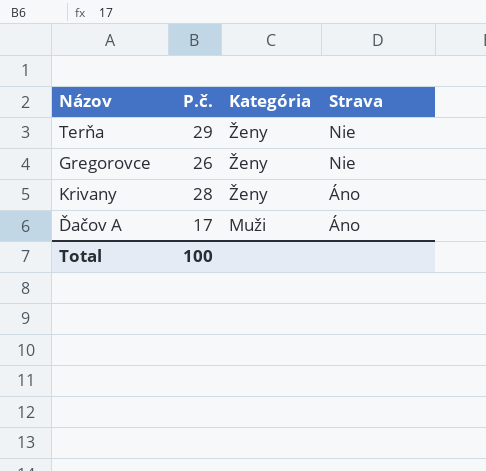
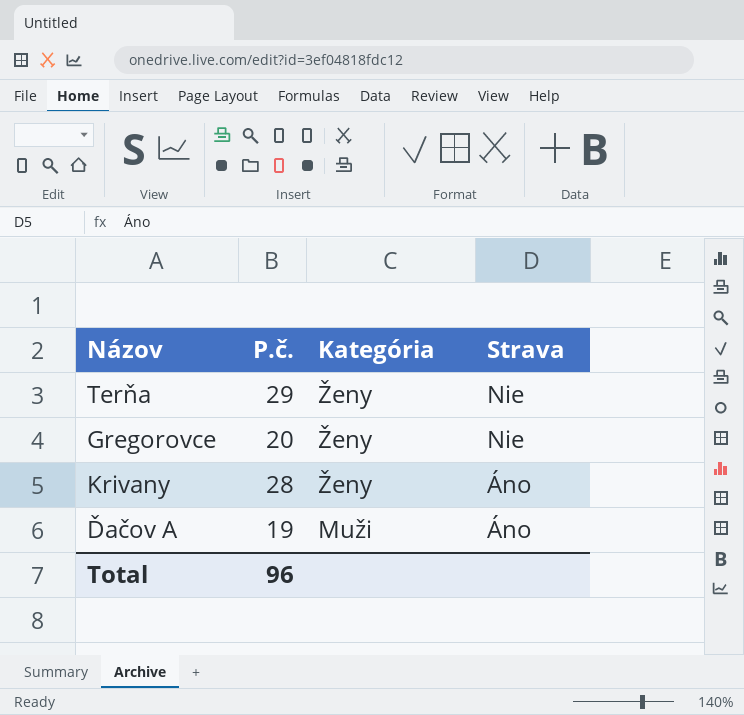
Gregorovce | P.č.: 26 -> 20
Ďačov A | P.č.: 17 -> 19
Total | P.č.: 100 -> 96

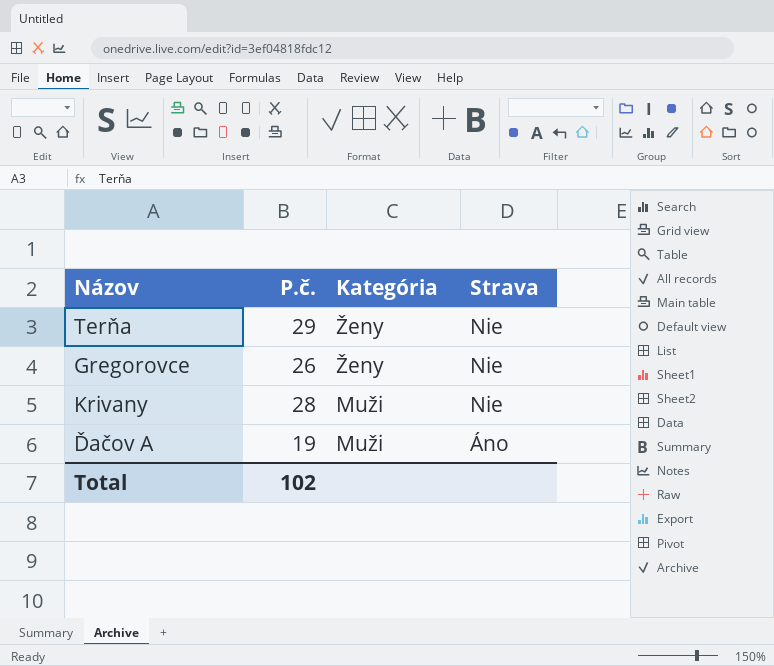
Gregorovce | P.č.: 20 -> 26
Krivany | Kategória: Ženy -> Muži
Krivany | Strava: Áno -> Nie
Total | P.č.: 96 -> 102

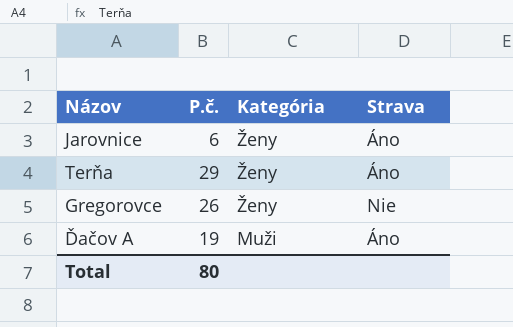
row Krivany: 28 | Muži | Nie -> none
row Jarovnice: none -> 6 | Ženy | Áno
Terňa | Strava: Nie -> Áno
Total | P.č.: 102 -> 80

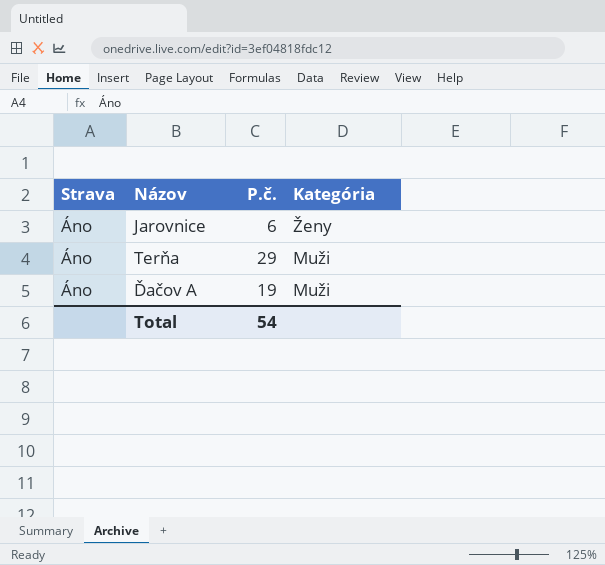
column Strava | position: 4 -> 1
row Gregorovce: 26 | Ženy | Nie -> none
Terňa | Kategória: Ženy -> Muži
Total | P.č.: 80 -> 54

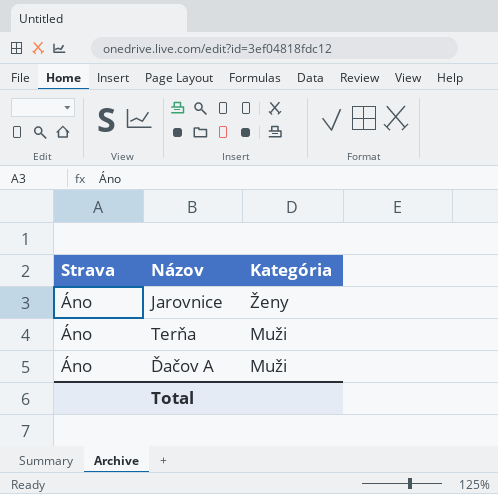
column P.č. | position: 3 -> none

